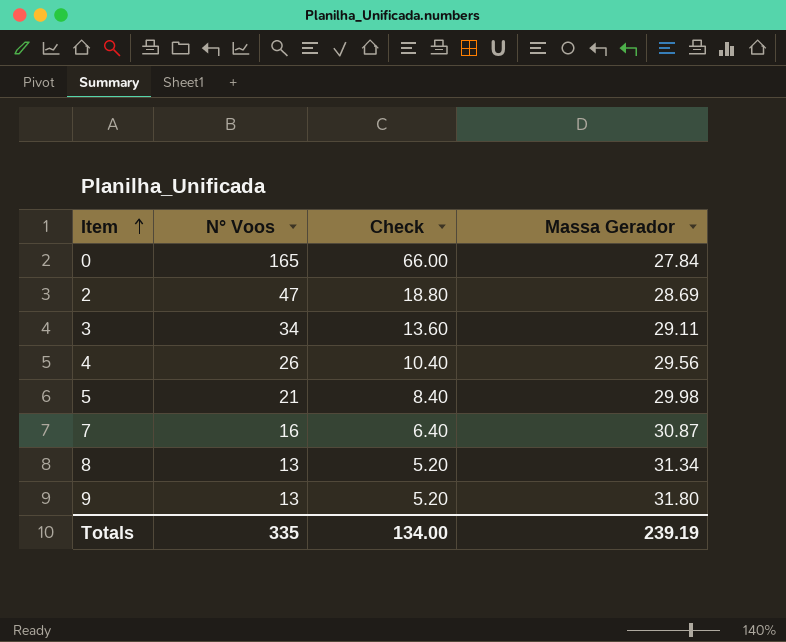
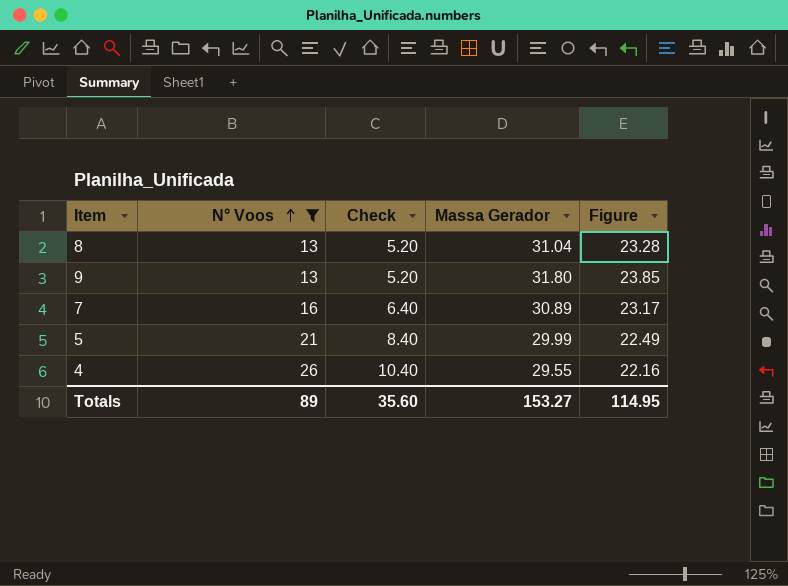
filter: none -> N° Voos <= 26
row order: Item ascending -> N° Voos ascending
column Figure | formula: none -> [Massa Gerador] * 0.75
8 | Massa Gerador: 31.34 -> 31.04
7 | Massa Gerador: 30.87 -> 30.89
5 | Massa Gerador: 29.98 -> 29.99
4 | Massa Gerador: 29.56 -> 29.55
Totals | N° Voos: 335 -> 89
Totals | Check: 134.00 -> 35.60
Totals | Massa Gerador: 239.19 -> 153.27

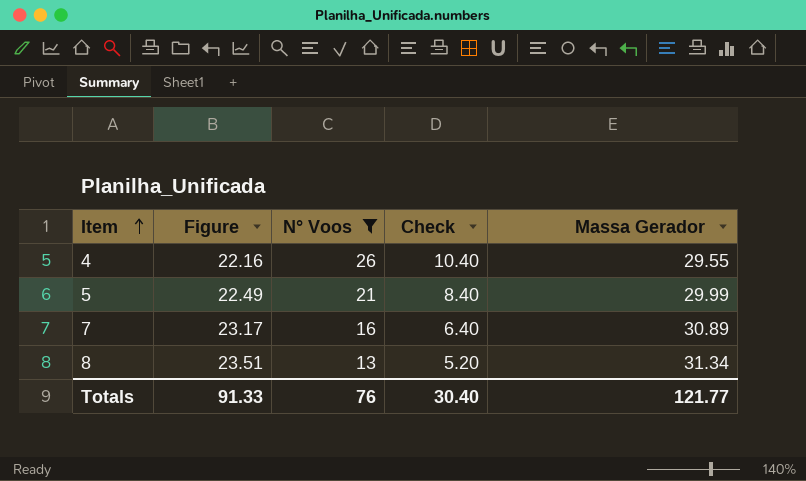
row order: N° Voos ascending -> Item ascending
column Figure | position: 5 -> 2
row 9: 13 | 5.20 | 31.80 | 23.85 -> none
8 | Figure: 23.28 -> 23.51
8 | Massa Gerador: 31.04 -> 31.34
Totals | Figure: 114.95 -> 91.33
Totals | N° Voos: 89 -> 76
Totals | Check: 35.60 -> 30.40
Totals | Massa Gerador: 153.27 -> 121.77

